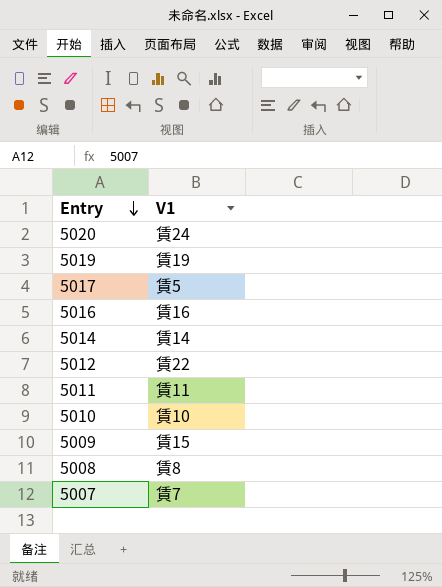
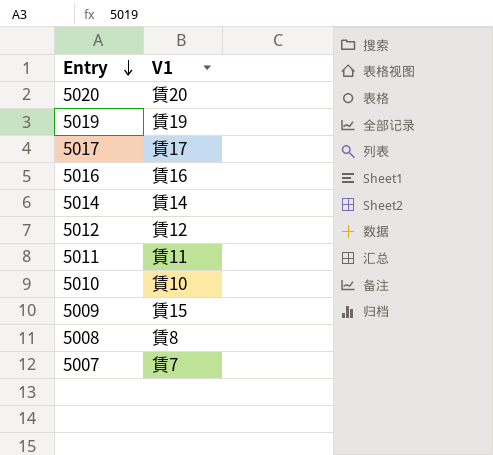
5020 | V1: 賃24 -> 賃20
5017 | V1: 賃5 -> 賃17
5012 | V1: 賃22 -> 賃12

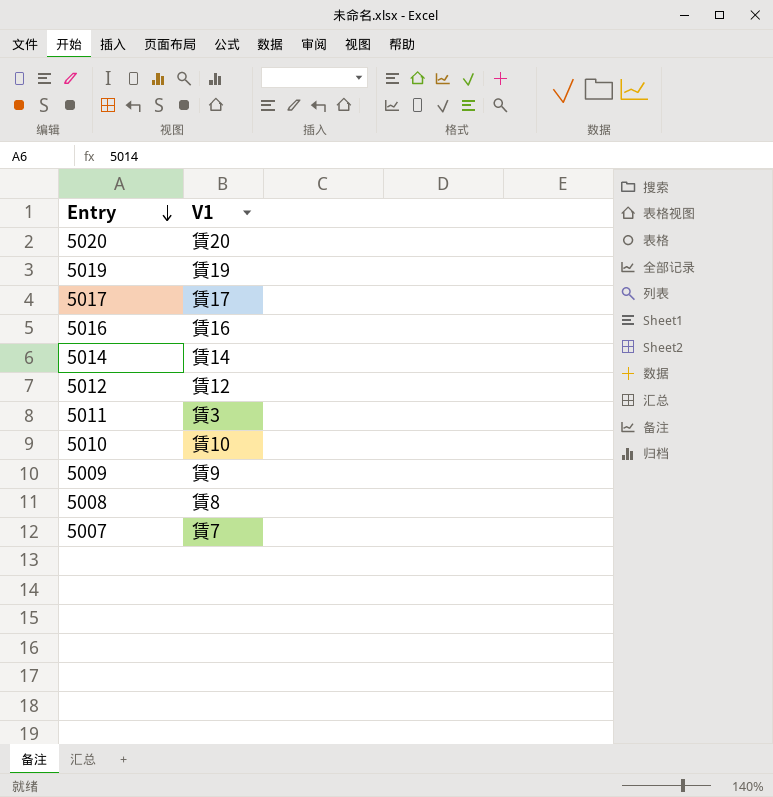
5011 | V1: 賃11 -> 賃3
5009 | V1: 賃15 -> 賃9

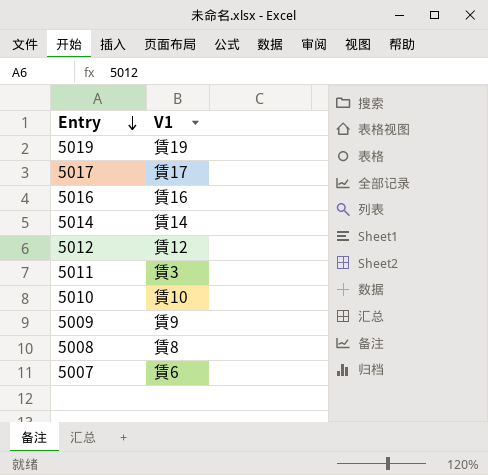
row 5020: 賃20 -> none
5007 | V1: 賃7 -> 賃6

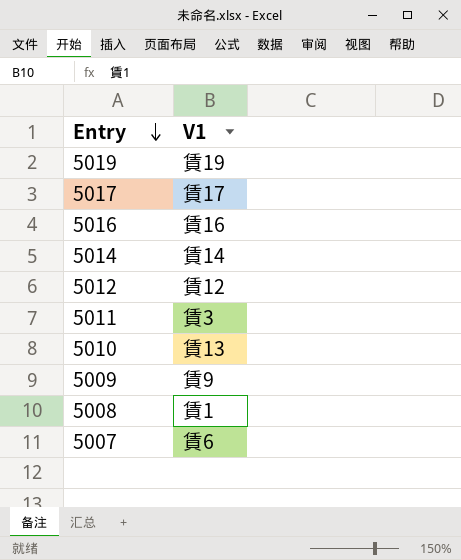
5010 | V1: 賃10 -> 賃13
5008 | V1: 賃8 -> 賃1

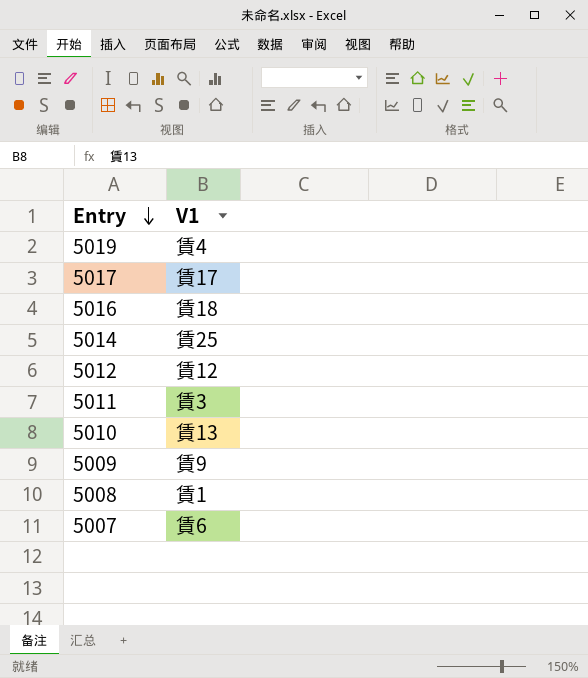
5019 | V1: 賃19 -> 賃4
5016 | V1: 賃16 -> 賃18
5014 | V1: 賃14 -> 賃25

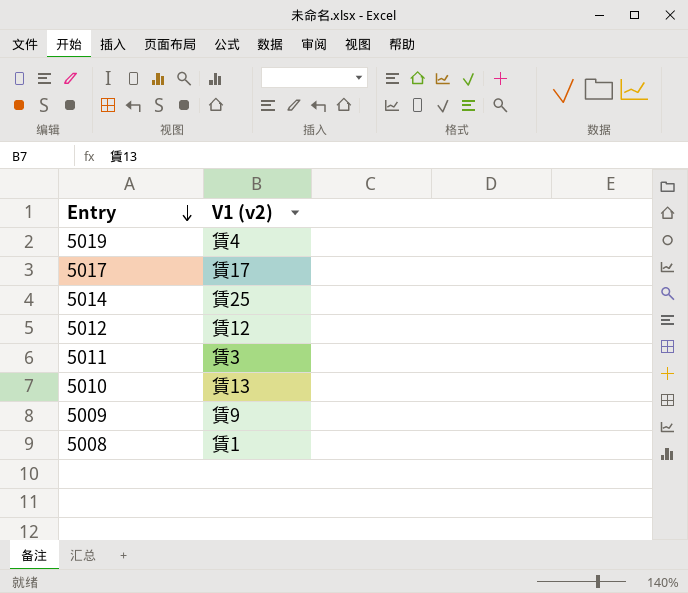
column name: V1 -> V1 (v2)
row 5016: 賃18 -> none
row 5007: 賃6 -> none

